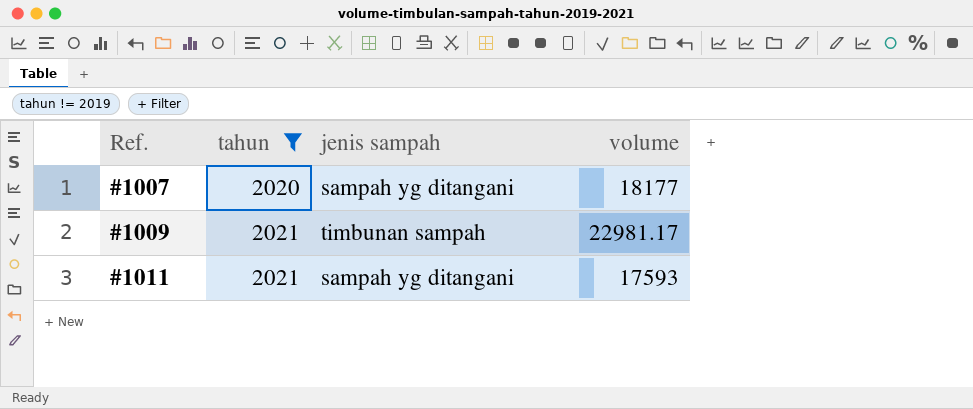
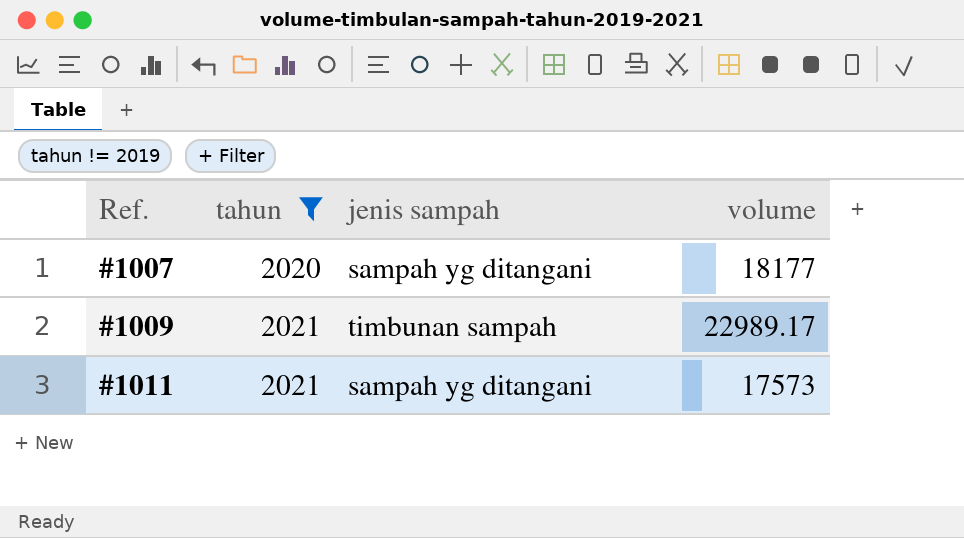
#1009 | volume: 22981.17 -> 22989.17
#1011 | volume: 17593 -> 17573

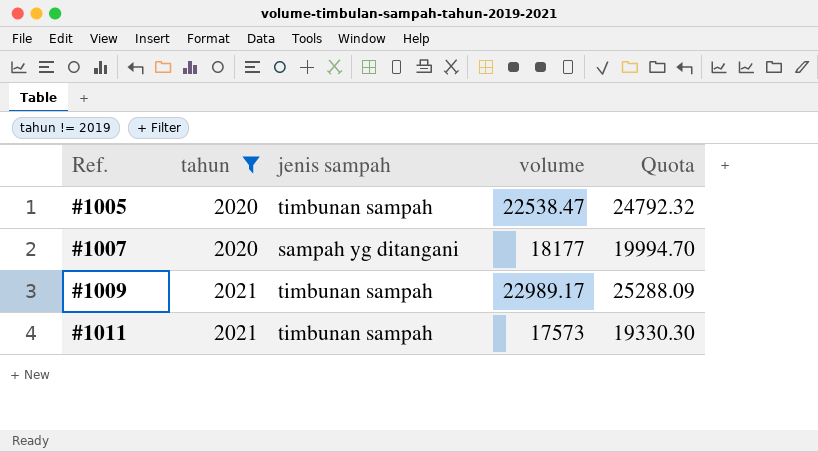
column Quota | formula: none -> [volume] * 1.1
row #1005: none -> 2020 | timbunan sampah | 22538.47 | 24792.32
#1011 | jenis sampah: sampah yg ditangani -> timbunan sampah

